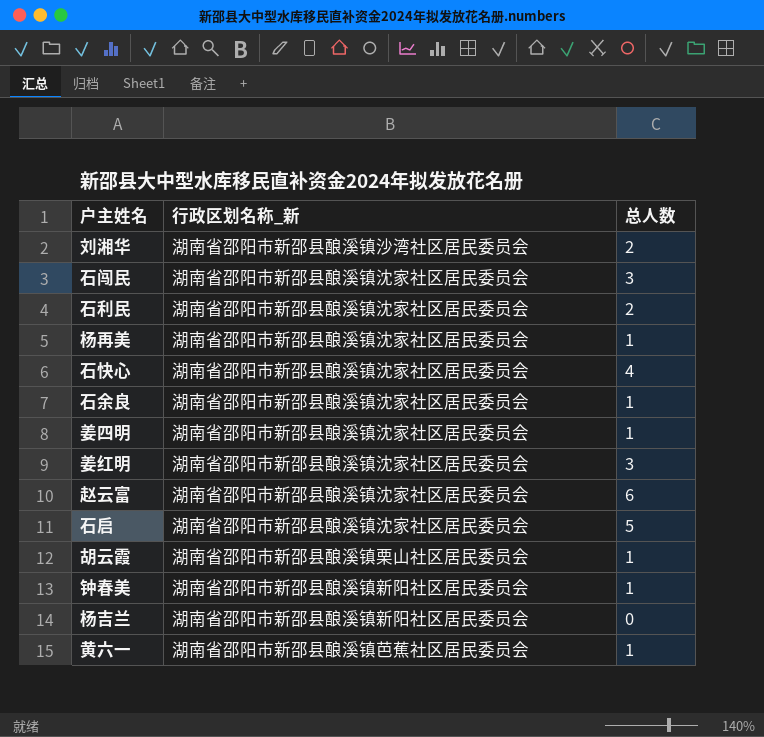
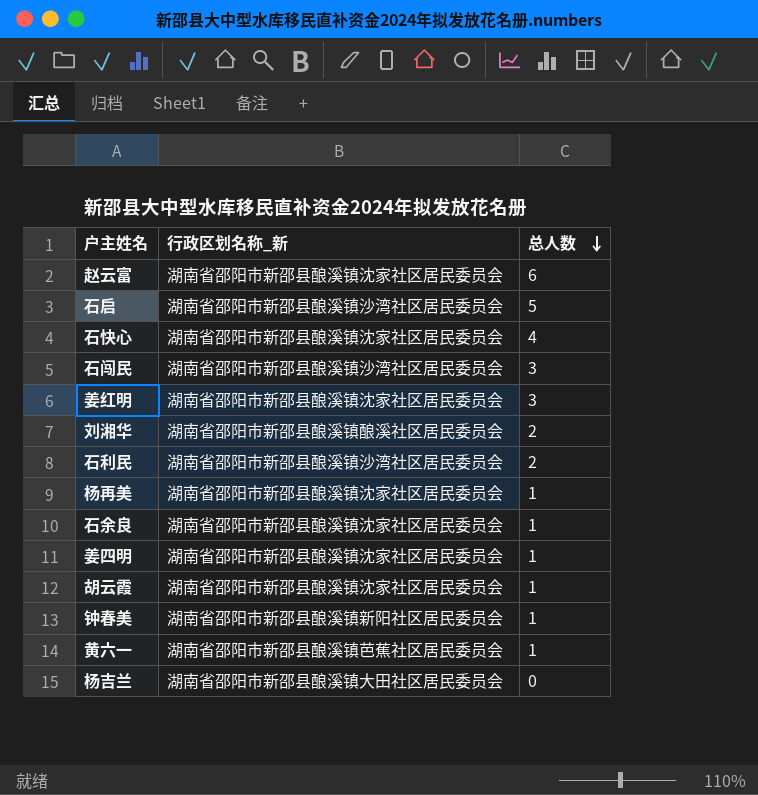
row order: none -> 总人数 descending
石启 | 行政区划名称_新: 湖南省邵阳市新邵县酿溪镇沈家社区居民委员会 -> 湖南省邵阳市新邵县酿溪镇沙湾社区居民委员会
石闯民 | 行政区划名称_新: 湖南省邵阳市新邵县酿溪镇沈家社区居民委员会 -> 湖南省邵阳市新邵县酿溪镇沙湾社区居民委员会
刘湘华 | 行政区划名称_新: 湖南省邵阳市新邵县酿溪镇沙湾社区居民委员会 -> 湖南省邵阳市新邵县酿溪镇酿溪社区居民委员会
石利民 | 行政区划名称_新: 湖南省邵阳市新邵县酿溪镇沈家社区居民委员会 -> 湖南省邵阳市新邵县酿溪镇沙湾社区居民委员会
胡云霞 | 行政区划名称_新: 湖南省邵阳市新邵县酿溪镇栗山社区居民委员会 -> 湖南省邵阳市新邵县酿溪镇沈家社区居民委员会
杨吉兰 | 行政区划名称_新: 湖南省邵阳市新邵县酿溪镇新阳社区居民委员会 -> 湖南省邵阳市新邵县酿溪镇大田社区居民委员会

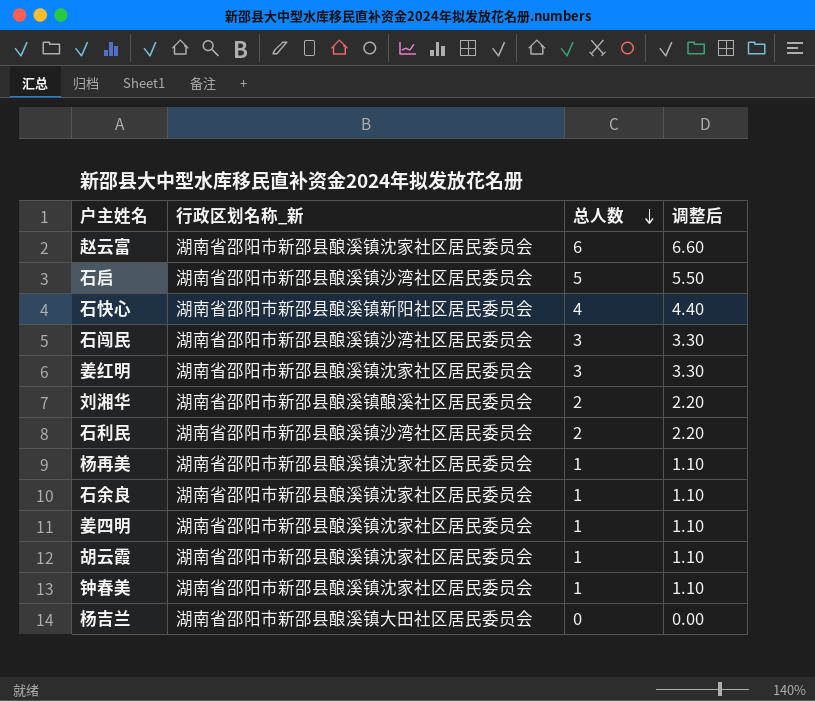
column 调整后 | formula: none -> [总人数] * 1.1
row 黄六一: 湖南省邵阳市新邵县酿溪镇芭蕉社区居民委员会 | 1 -> none
石快心 | 行政区划名称_新: 湖南省邵阳市新邵县酿溪镇沈家社区居民委员会 -> 湖南省邵阳市新邵县酿溪镇新阳社区居民委员会
钟春美 | 行政区划名称_新: 湖南省邵阳市新邵县酿溪镇新阳社区居民委员会 -> 湖南省邵阳市新邵县酿溪镇沈家社区居民委员会

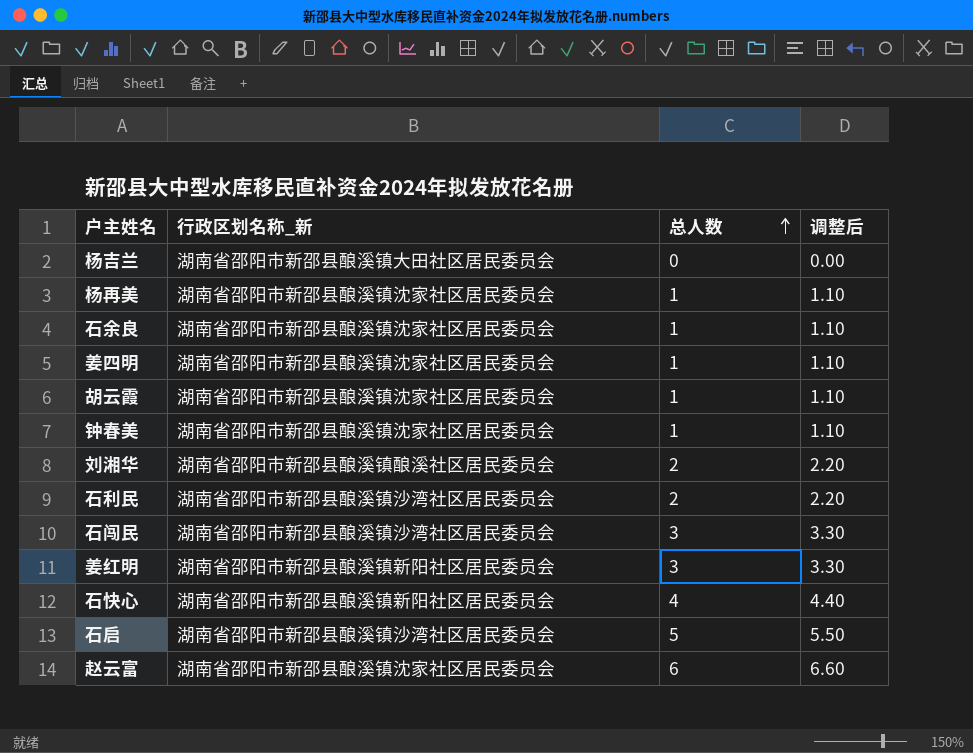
row order: 总人数 descending -> 总人数 ascending
姜红明 | 行政区划名称_新: 湖南省邵阳市新邵县酿溪镇沈家社区居民委员会 -> 湖南省邵阳市新邵县酿溪镇新阳社区居民委员会

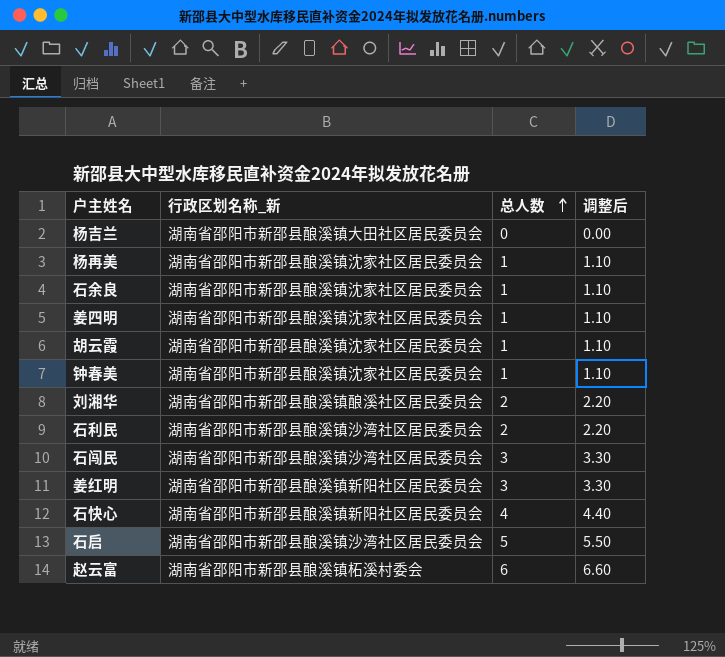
赵云富 | 行政区划名称_新: 湖南省邵阳市新邵县酿溪镇沈家社区居民委员会 -> 湖南省邵阳市新邵县酿溪镇柘溪村委会

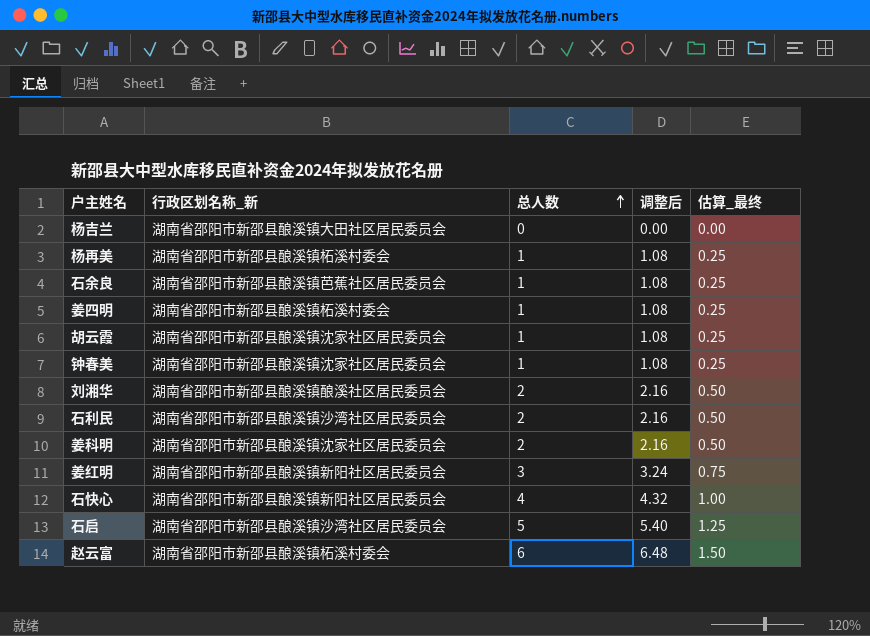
column 调整后 | formula: [总人数] * 1.1 -> [总人数] * 1.08
column 估算_最终 | formula: none -> [总人数] * 0.25
row 石闯民: 湖南省邵阳市新邵县酿溪镇沙湾社区居民委员会 | 3 | 3.30 -> none
杨再美 | 行政区划名称_新: 湖南省邵阳市新邵县酿溪镇沈家社区居民委员会 -> 湖南省邵阳市新邵县酿溪镇柘溪村委会
石余良 | 行政区划名称_新: 湖南省邵阳市新邵县酿溪镇沈家社区居民委员会 -> 湖南省邵阳市新邵县酿溪镇芭蕉社区居民委员会
姜四明 | 行政区划名称_新: 湖南省邵阳市新邵县酿溪镇沈家社区居民委员会 -> 湖南省邵阳市新邵县酿溪镇柘溪村委会
row 姜科明: none -> 湖南省邵阳市新邵县酿溪镇沈家社区居民委员会 | 2 | 2.16 | 0.50

